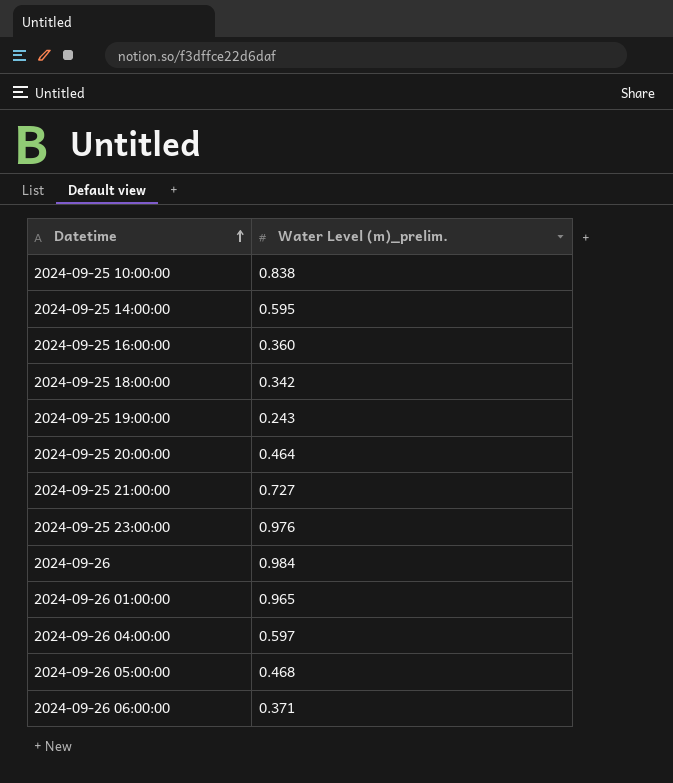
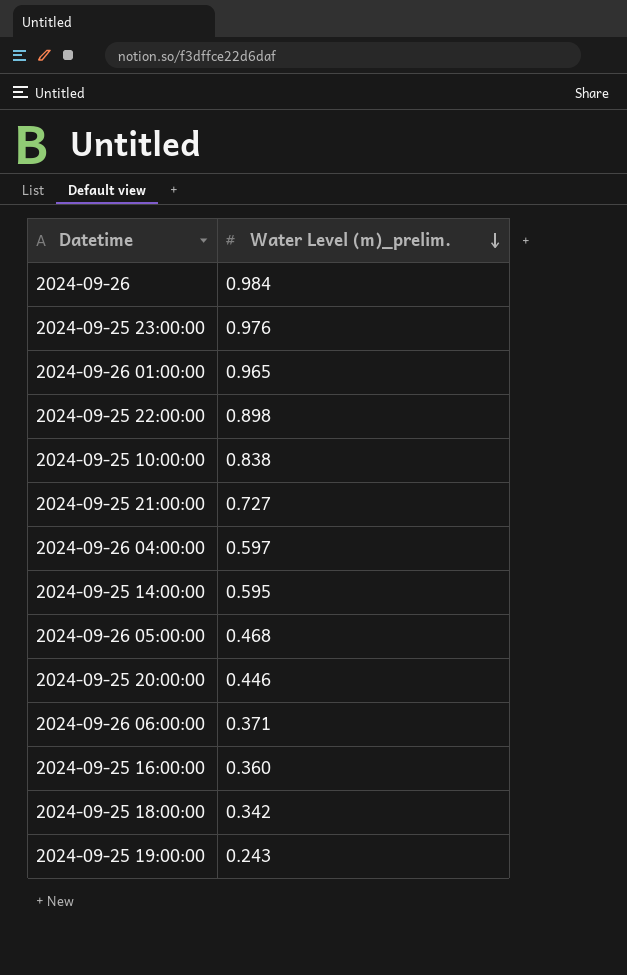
row order: Datetime ascending -> Water Level (m)_prelim. descending
row 2024-09-25 22:00:00: none -> 0.898
2024-09-25 20:00:00 | Water Level (m)_prelim.: 0.464 -> 0.446

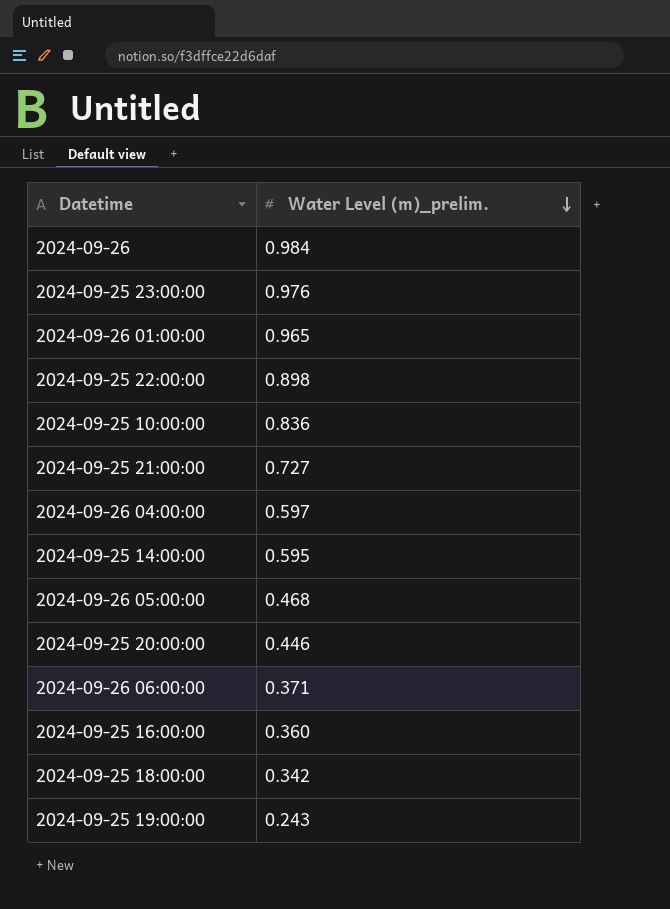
2024-09-25 10:00:00 | Water Level (m)_prelim.: 0.838 -> 0.836

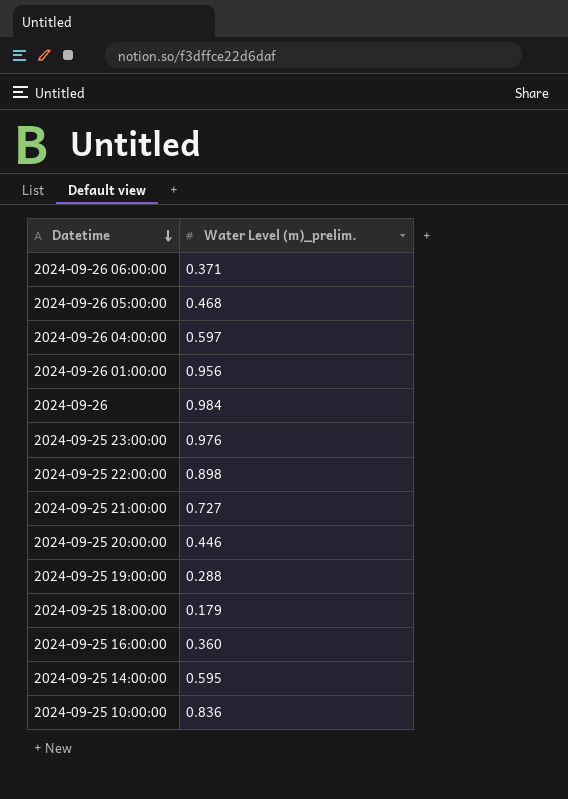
row order: Water Level (m)_prelim. descending -> Datetime descending
2024-09-26 01:00:00 | Water Level (m)_prelim.: 0.965 -> 0.956
2024-09-25 19:00:00 | Water Level (m)_prelim.: 0.243 -> 0.288
2024-09-25 18:00:00 | Water Level (m)_prelim.: 0.342 -> 0.179

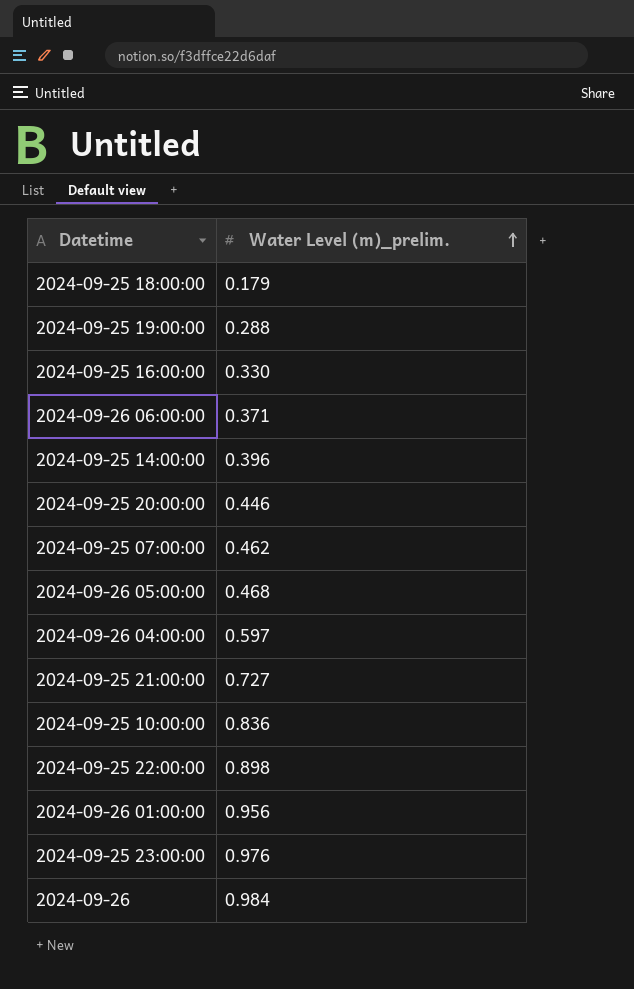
row order: Datetime descending -> Water Level (m)_prelim. ascending
2024-09-25 16:00:00 | Water Level (m)_prelim.: 0.360 -> 0.330
2024-09-25 14:00:00 | Water Level (m)_prelim.: 0.595 -> 0.396
row 2024-09-25 07:00:00: none -> 0.462

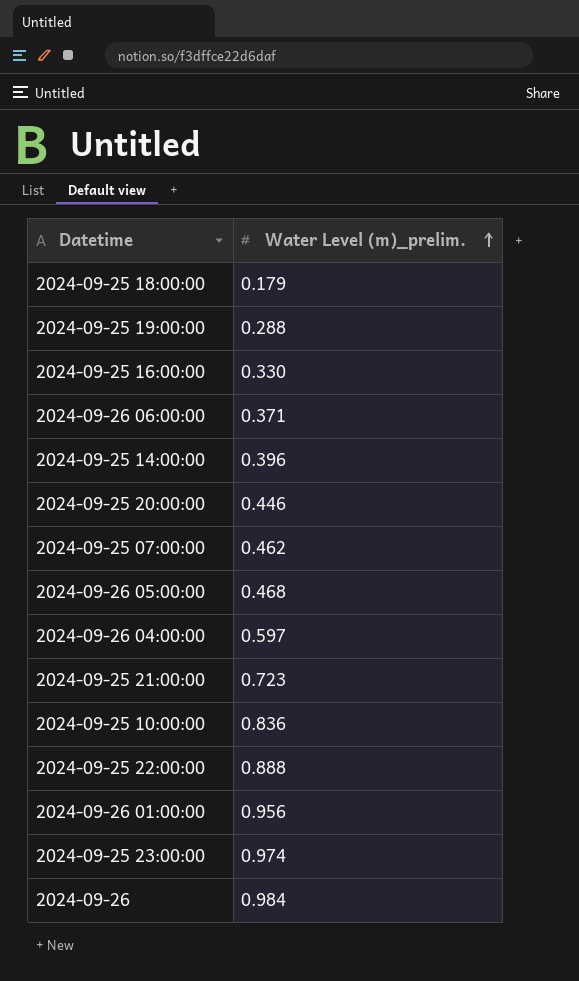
2024-09-25 21:00:00 | Water Level (m)_prelim.: 0.727 -> 0.723
2024-09-25 22:00:00 | Water Level (m)_prelim.: 0.898 -> 0.888
2024-09-25 23:00:00 | Water Level (m)_prelim.: 0.976 -> 0.974

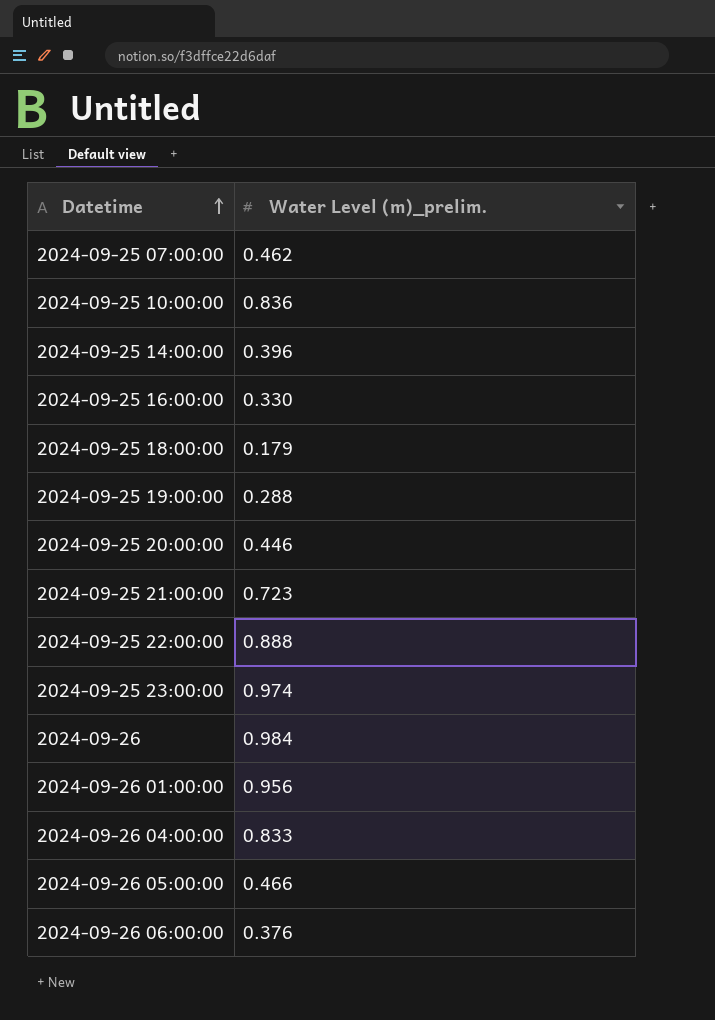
row order: Water Level (m)_prelim. ascending -> Datetime ascending
2024-09-26 04:00:00 | Water Level (m)_prelim.: 0.597 -> 0.833
2024-09-26 05:00:00 | Water Level (m)_prelim.: 0.468 -> 0.466
2024-09-26 06:00:00 | Water Level (m)_prelim.: 0.371 -> 0.376

